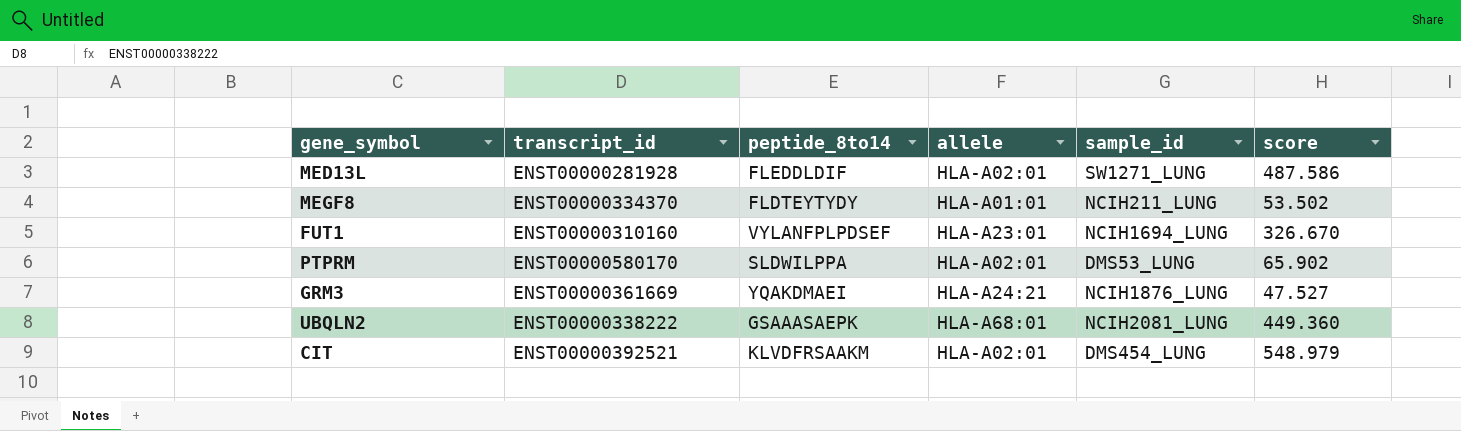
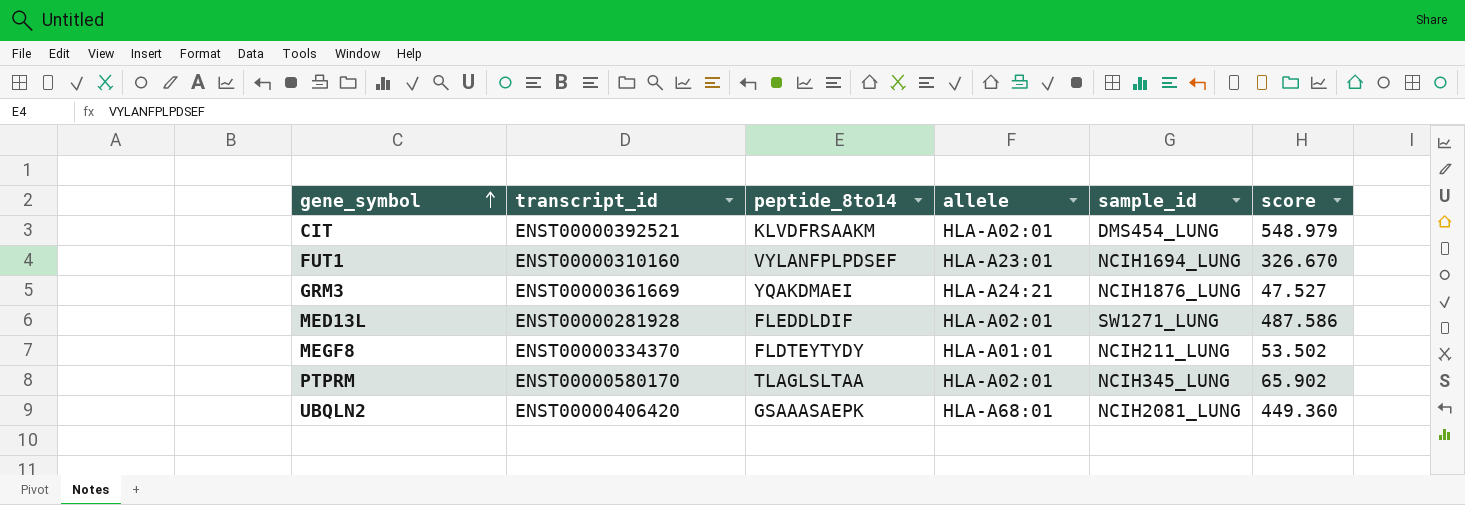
row order: none -> gene_symbol ascending
PTPRM | peptide_8to14: SLDWILPPA -> TLAGLSLTAA
PTPRM | sample_id: DMS53_LUNG -> NCIH345_LUNG
UBQLN2 | transcript_id: ENST00000338222 -> ENST00000406420

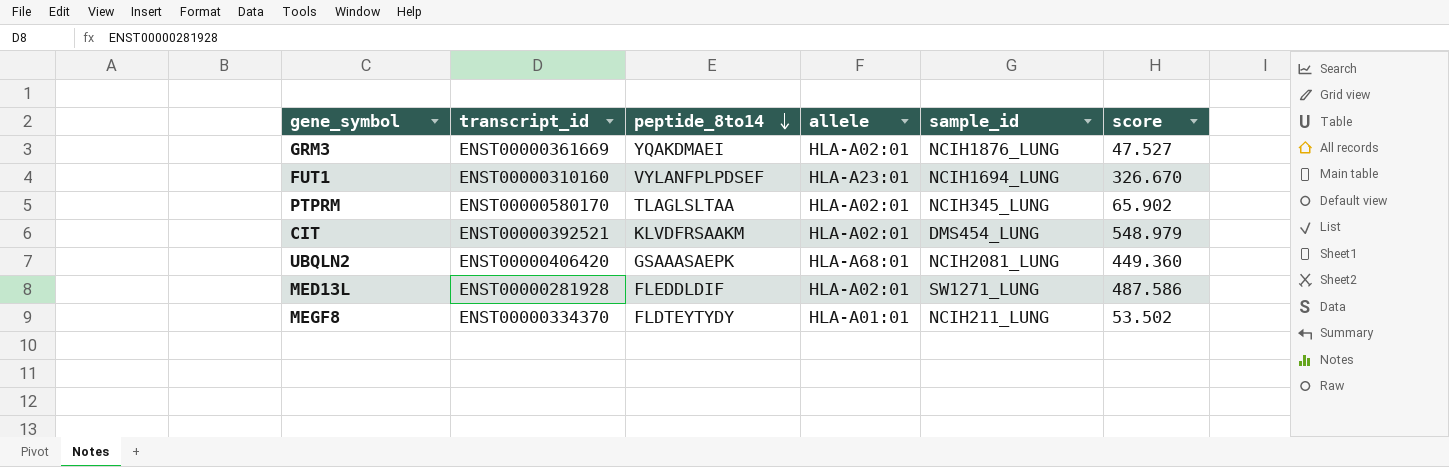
row order: gene_symbol ascending -> peptide_8to14 descending
GRM3 | allele: HLA-A24:21 -> HLA-A02:01

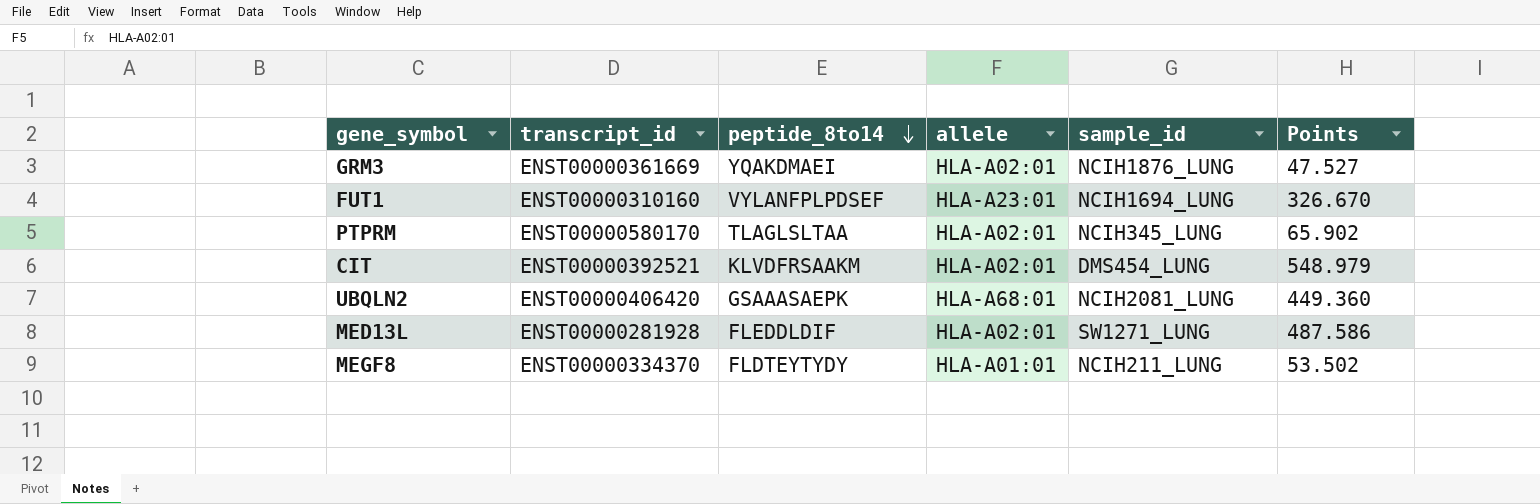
column name: score -> Points

